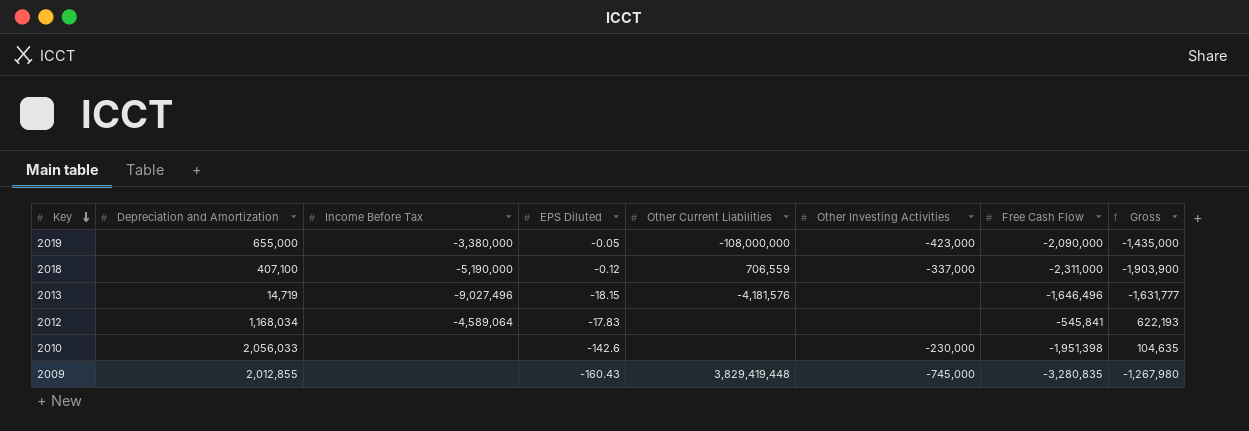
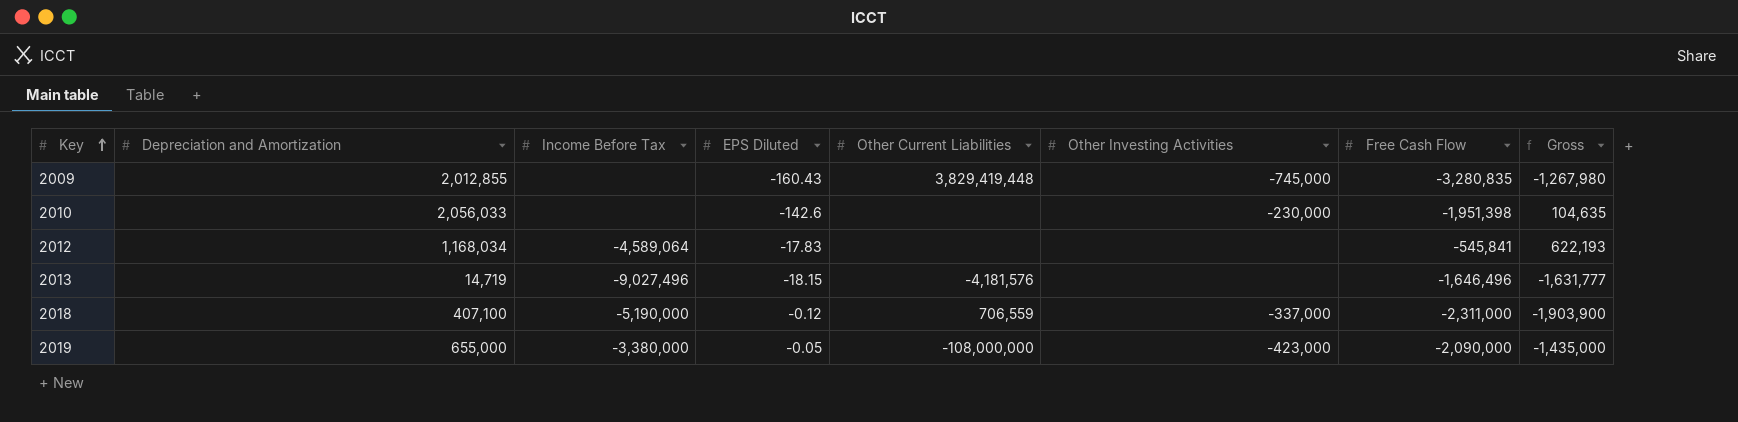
row order: Key descending -> Key ascending

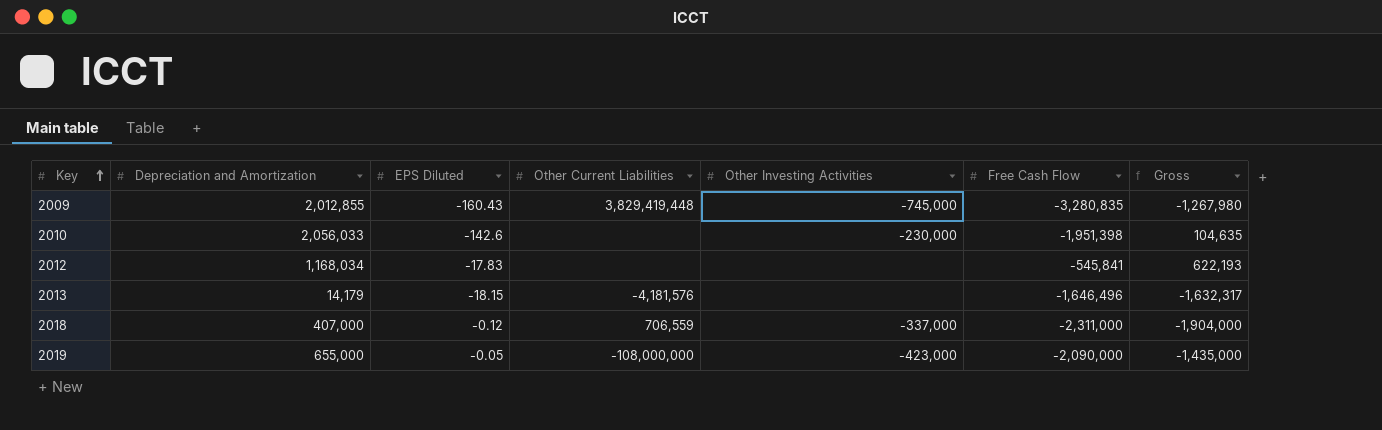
column Income Before Tax | position: 3 -> none
2013 | Depreciation and Amortization: 14,719 -> 14,179
2013 | Gross: -1,631,777 -> -1,632,317
2018 | Depreciation and Amortization: 407,100 -> 407,000
2018 | Gross: -1,903,900 -> -1,904,000

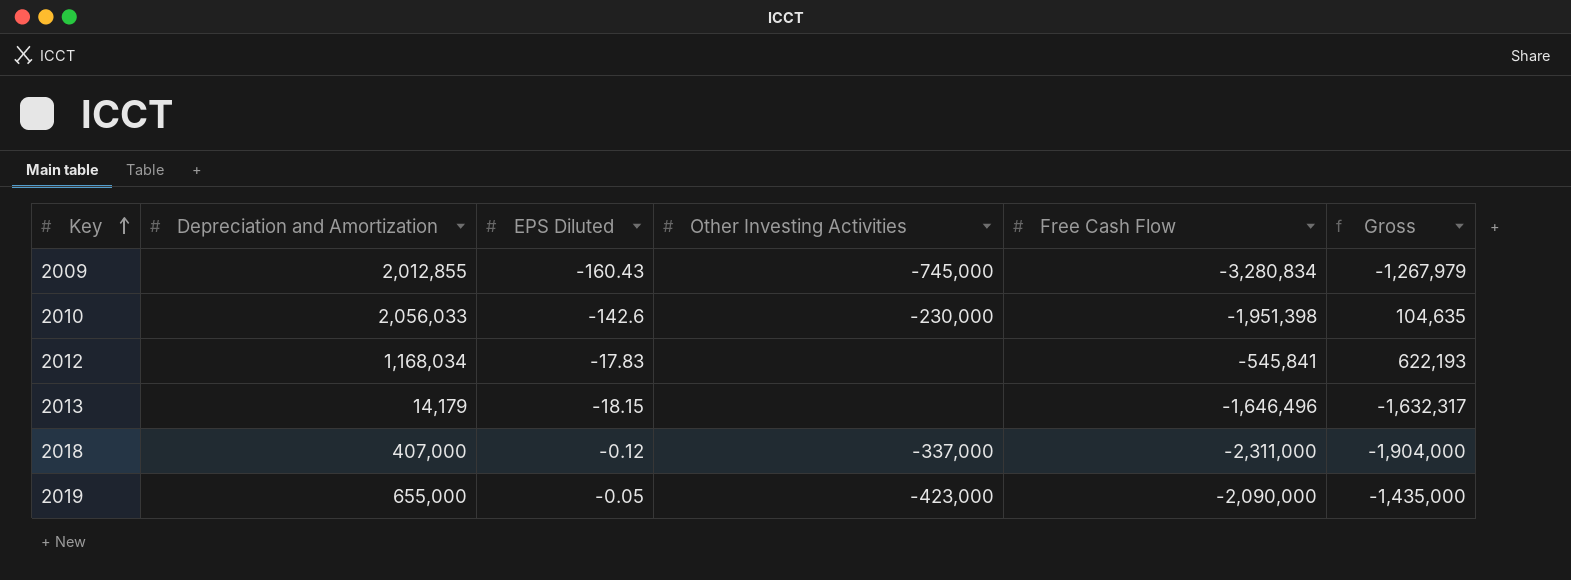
column Other Current Liabilities | position: 4 -> none
2009 | Free Cash Flow: -3,280,835 -> -3,280,834
2009 | Gross: -1,267,980 -> -1,267,979

